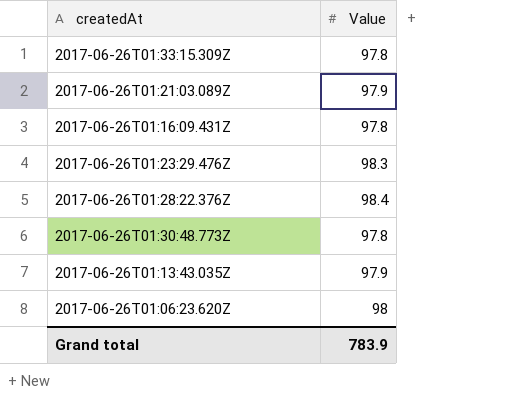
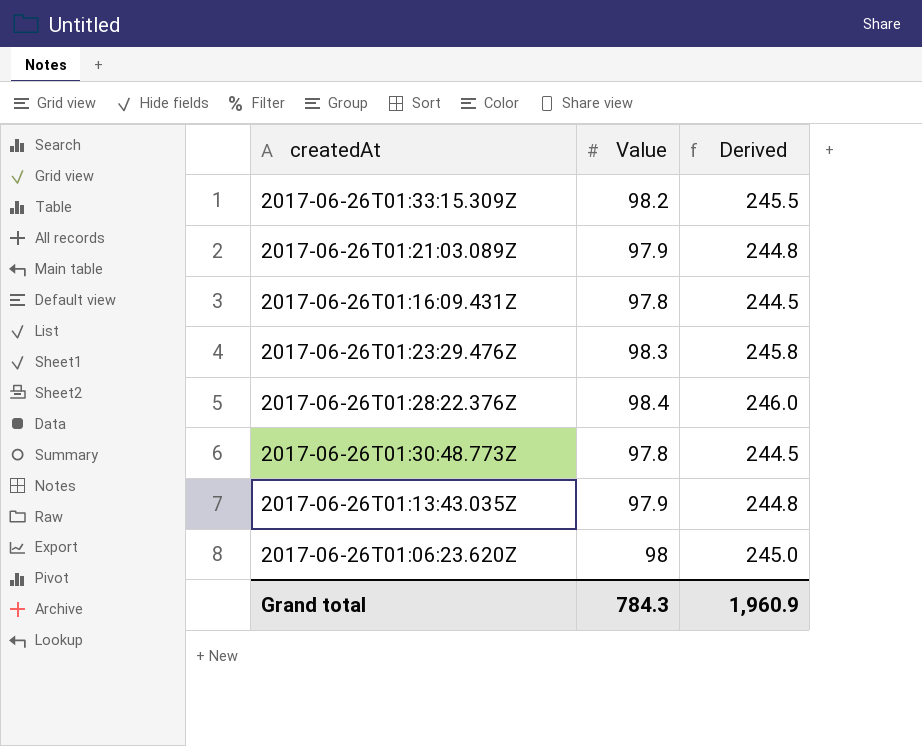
column Derived | formula: none -> [Value] * 2.5
2017-06-26T01:33:15.309Z | Value: 97.8 -> 98.2
Grand total | Value: 783.9 -> 784.3

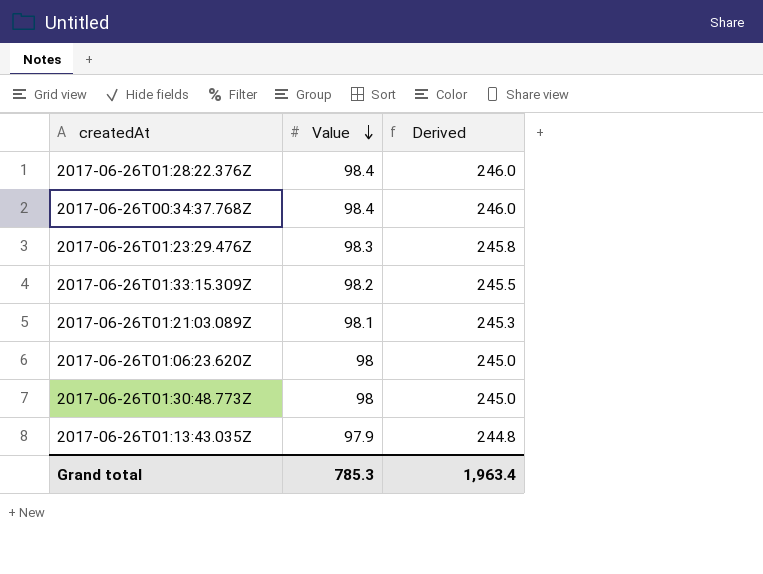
row order: none -> Value descending
row 2017-06-26T01:16:09.431Z: 97.8 | 244.5 -> none
row 2017-06-26T00:34:37.768Z: none -> 98.4 | 246.0
2017-06-26T01:21:03.089Z | Value: 97.9 -> 98.1
2017-06-26T01:21:03.089Z | Derived: 244.8 -> 245.3
2017-06-26T01:30:48.773Z | Value: 97.8 -> 98
2017-06-26T01:30:48.773Z | Derived: 244.5 -> 245.0
Grand total | Value: 784.3 -> 785.3
Grand total | Derived: 1,960.9 -> 1,963.4

